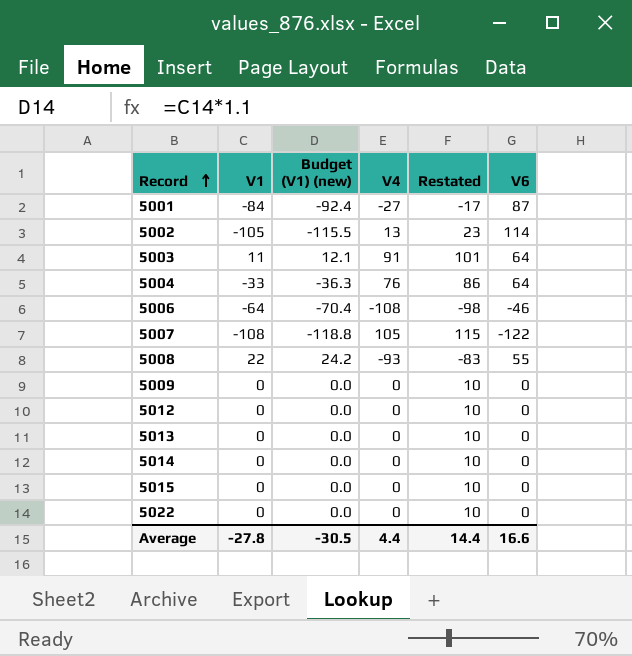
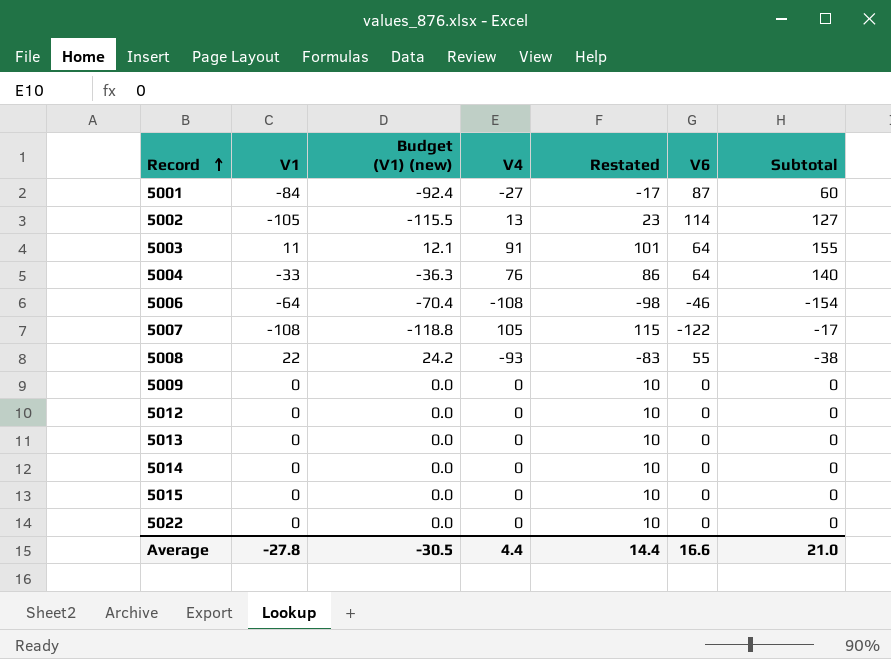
column Subtotal | formula: none -> [V4] + [V6]

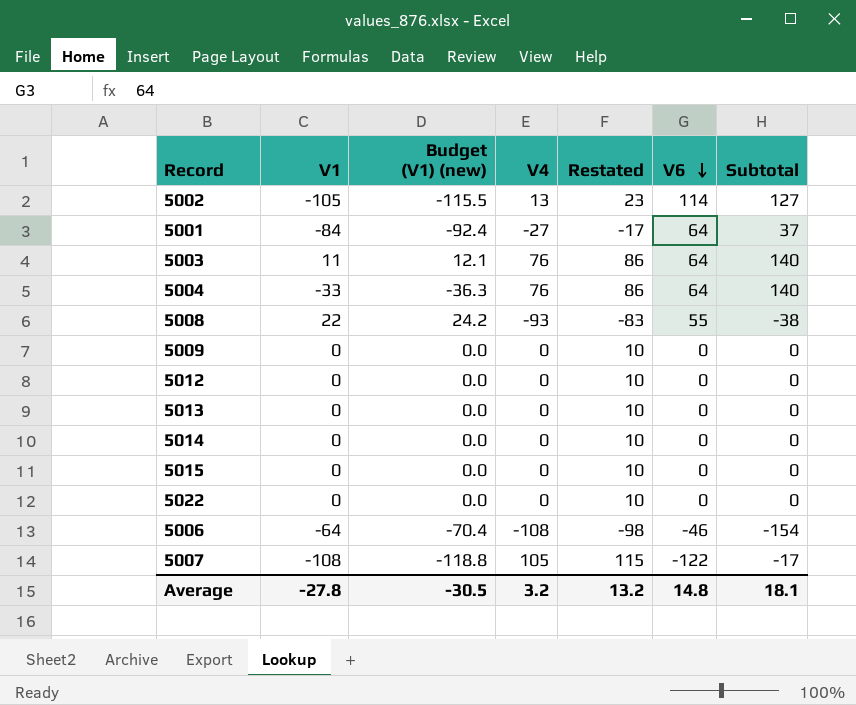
row order: Record ascending -> V6 descending
5001 | V6: 87 -> 64
5001 | Subtotal: 60 -> 37
5003 | V4: 91 -> 76
5003 | Restated: 101 -> 86
5003 | Subtotal: 155 -> 140
Average | V4: 4.4 -> 3.2
Average | Restated: 14.4 -> 13.2
Average | V6: 16.6 -> 14.8
Average | Subtotal: 21.0 -> 18.1

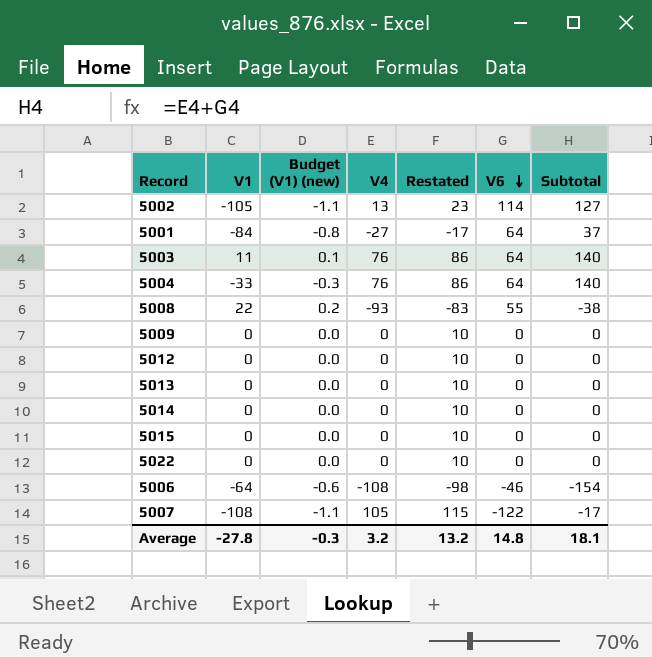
column Budget (V1) (new) | formula: [V1] * 1.1 -> [V1] * 0.01
Average | Budget (V1) (new): -30.5 -> -0.3

